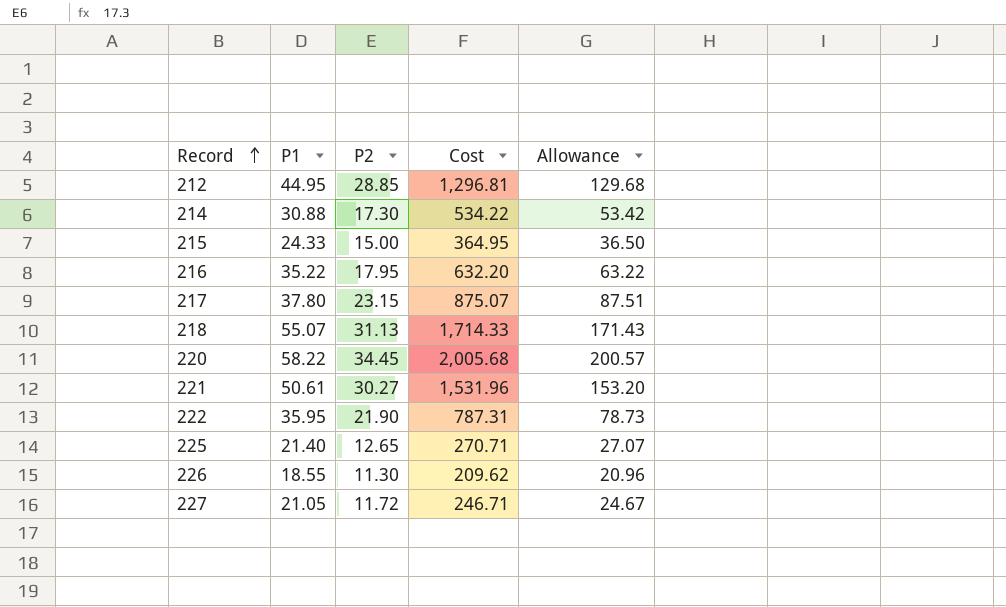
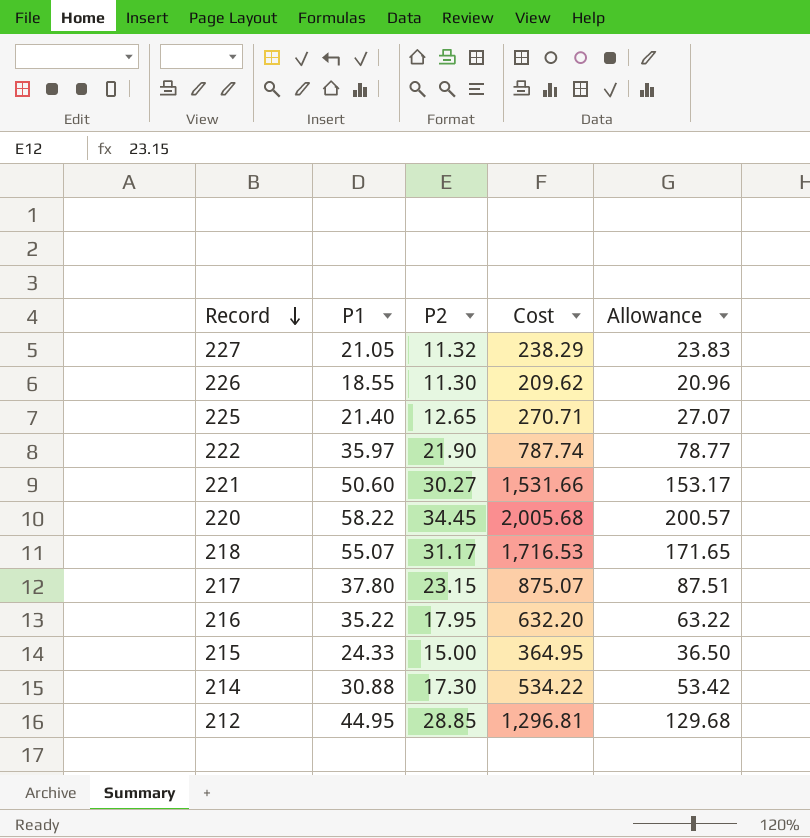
row order: Record ascending -> Record descending
227 | P2: 11.72 -> 11.32
227 | Cost: 246.71 -> 238.29
227 | Allowance: 24.67 -> 23.83
222 | P1: 35.95 -> 35.97
222 | Cost: 787.31 -> 787.74
222 | Allowance: 78.73 -> 78.77
221 | P1: 50.61 -> 50.60
221 | Cost: 1,531.96 -> 1,531.66
221 | Allowance: 153.20 -> 153.17
218 | P2: 31.13 -> 31.17
218 | Cost: 1,714.33 -> 1,716.53
218 | Allowance: 171.43 -> 171.65

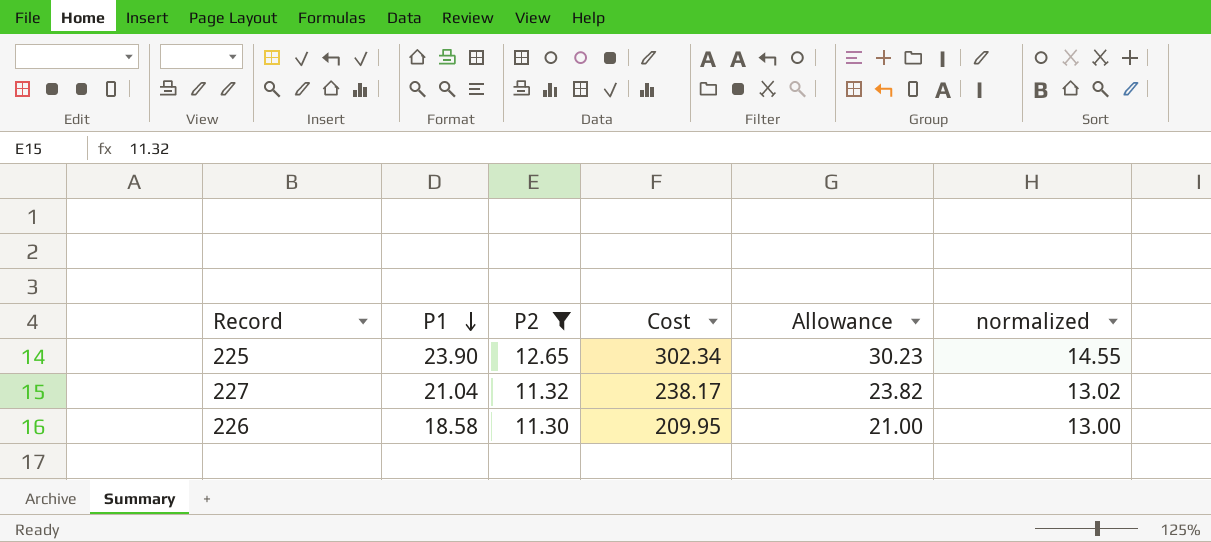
filter: none -> P2 <= 12.65
row order: Record descending -> P1 descending
column normalized | formula: none -> [P2] * 1.15
225 | P1: 21.40 -> 23.90
225 | Cost: 270.71 -> 302.34
225 | Allowance: 27.07 -> 30.23
227 | P1: 21.05 -> 21.04
227 | Cost: 238.29 -> 238.17
227 | Allowance: 23.83 -> 23.82
226 | P1: 18.55 -> 18.58
226 | Cost: 209.62 -> 209.95
226 | Allowance: 20.96 -> 21.00

